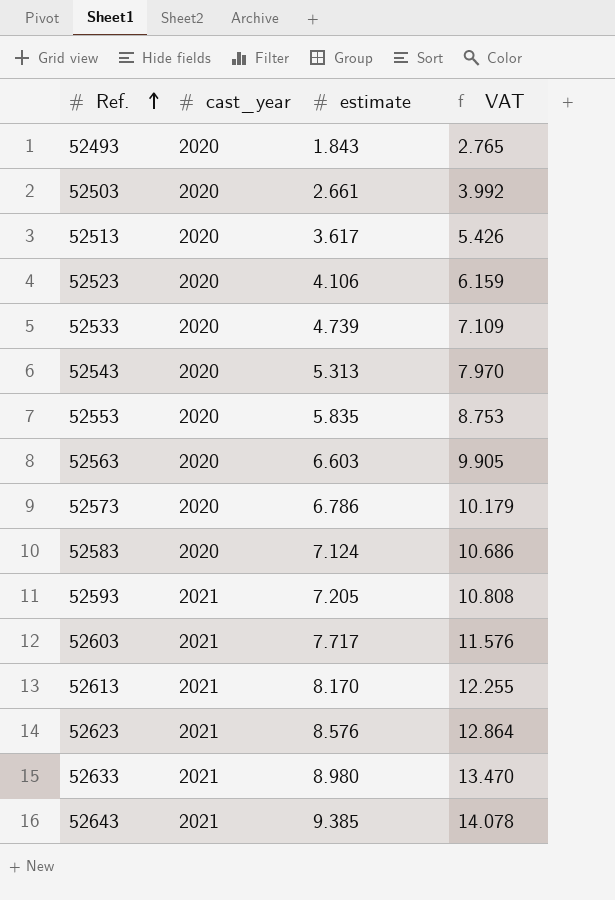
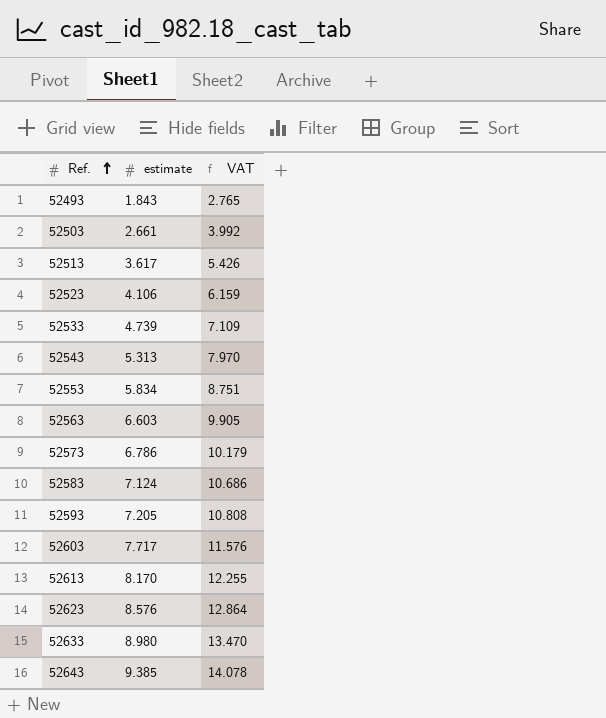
column cast_year | position: 2 -> none
52553 | estimate: 5.835 -> 5.834
52553 | VAT: 8.753 -> 8.751

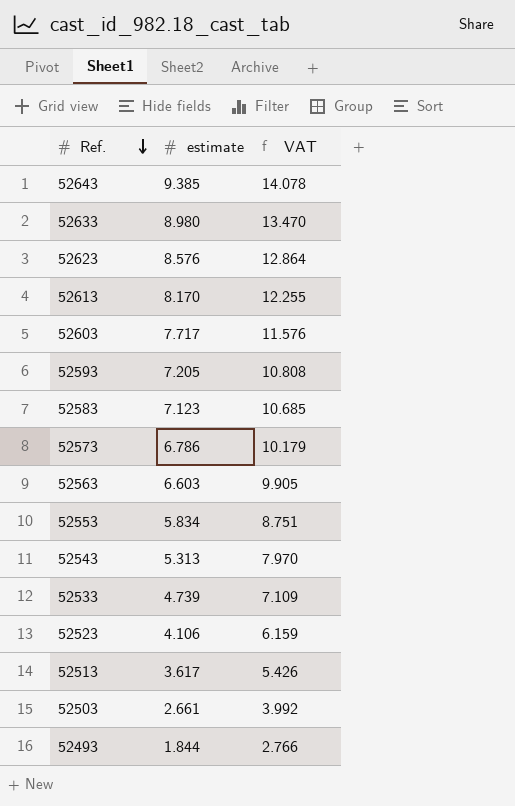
row order: Ref. ascending -> Ref. descending
52583 | estimate: 7.124 -> 7.123
52583 | VAT: 10.686 -> 10.685
52493 | estimate: 1.843 -> 1.844
52493 | VAT: 2.765 -> 2.766

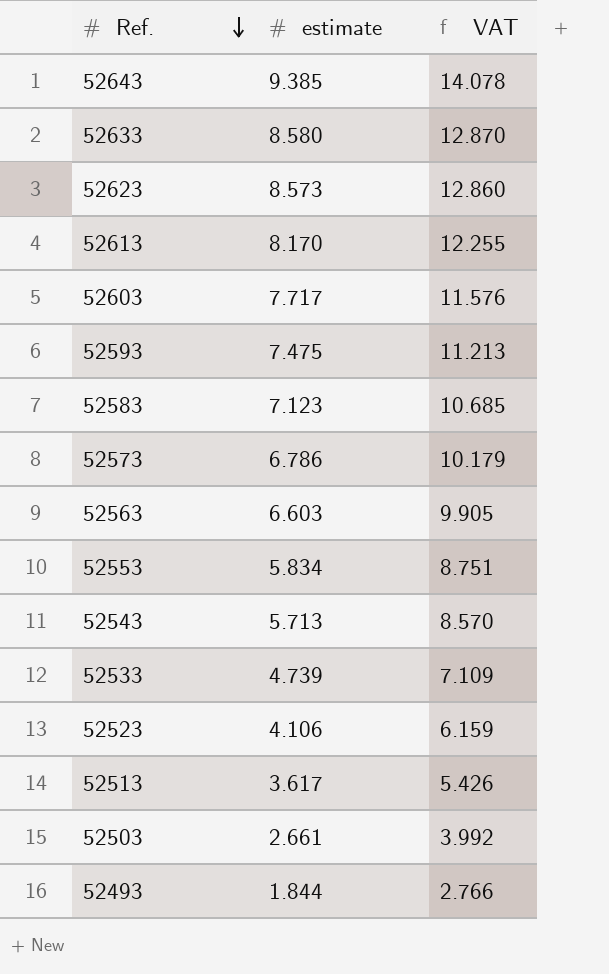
52633 | estimate: 8.980 -> 8.580
52633 | VAT: 13.470 -> 12.870
52623 | estimate: 8.576 -> 8.573
52623 | VAT: 12.864 -> 12.860
52593 | estimate: 7.205 -> 7.475
52593 | VAT: 10.808 -> 11.213
52543 | estimate: 5.313 -> 5.713
52543 | VAT: 7.970 -> 8.570

